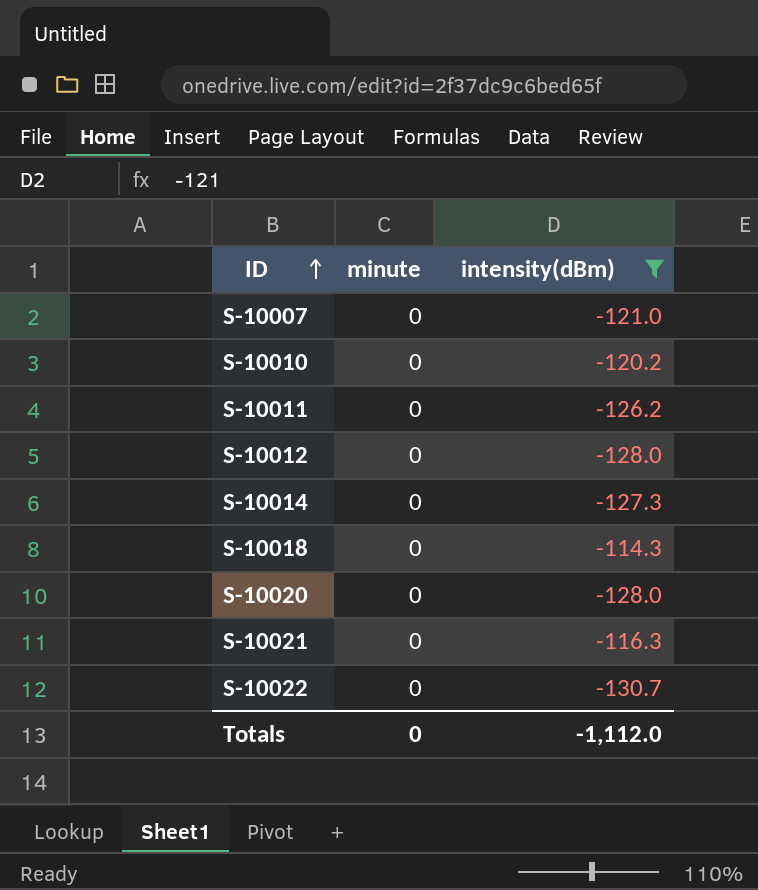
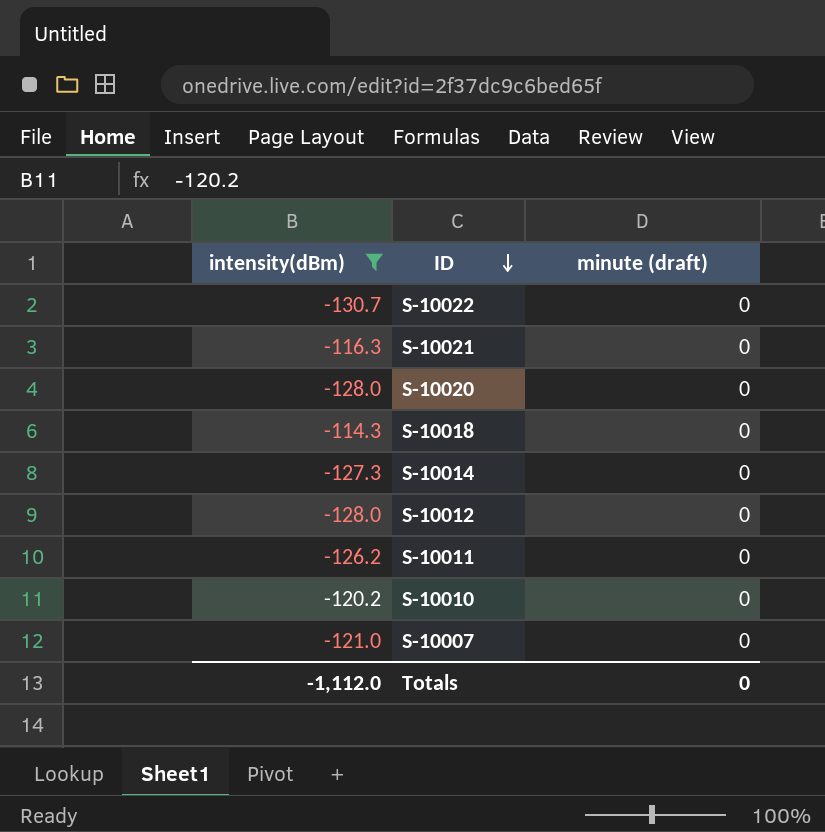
row order: ID ascending -> ID descending
column intensity(dBm) | position: 3 -> 1
column name: minute -> minute (draft)

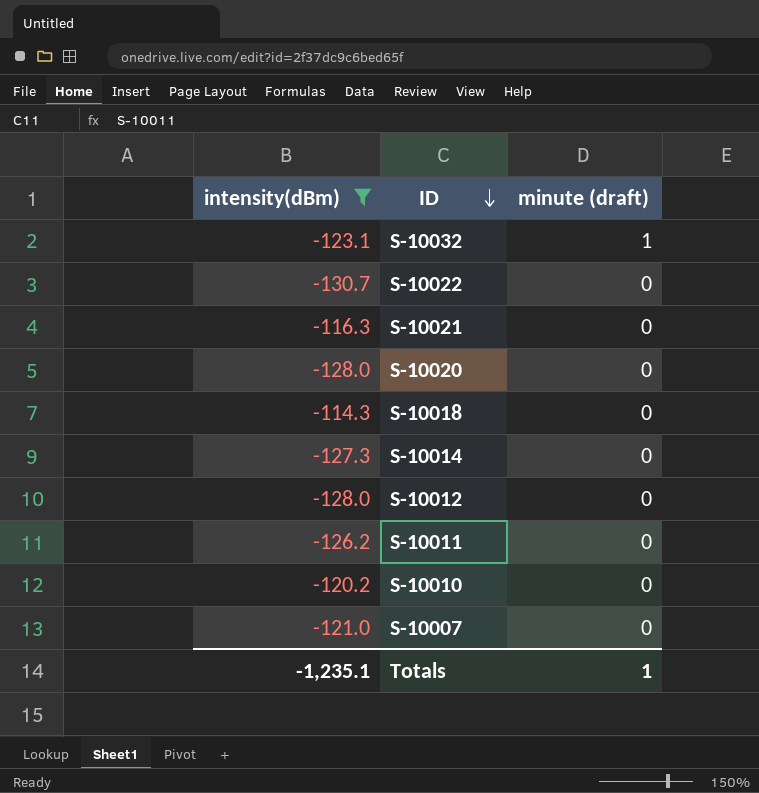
row S-10032: none -> -123.1 | 1
Totals | intensity(dBm): -1,112.0 -> -1,235.1
Totals | minute (draft): 0 -> 1

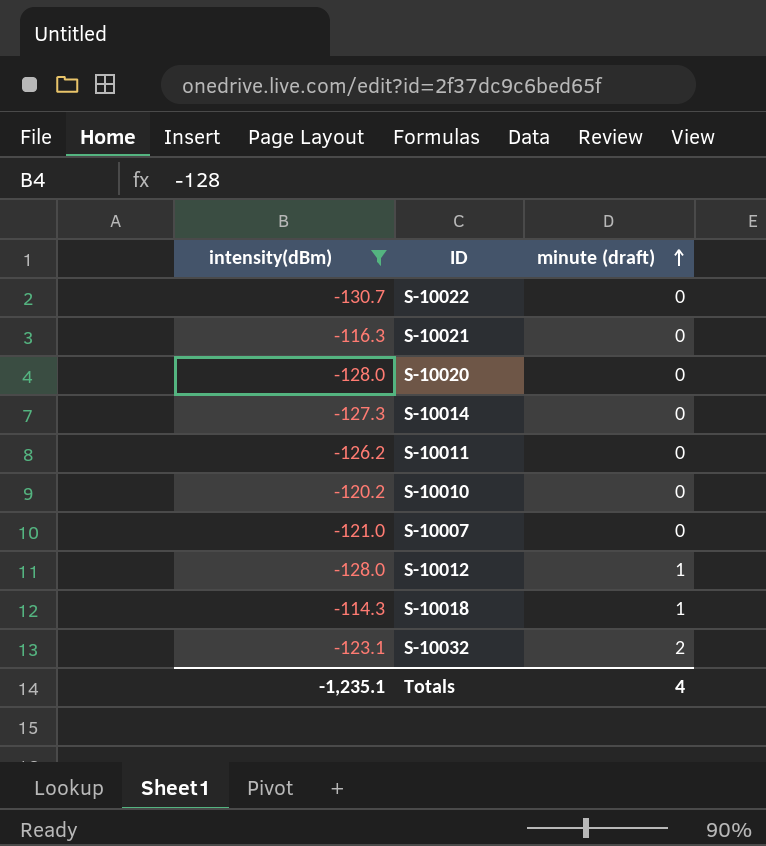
row order: ID descending -> minute (draft) ascending
S-10012 | minute (draft): 0 -> 1
S-10018 | minute (draft): 0 -> 1
S-10032 | minute (draft): 1 -> 2
Totals | minute (draft): 1 -> 4

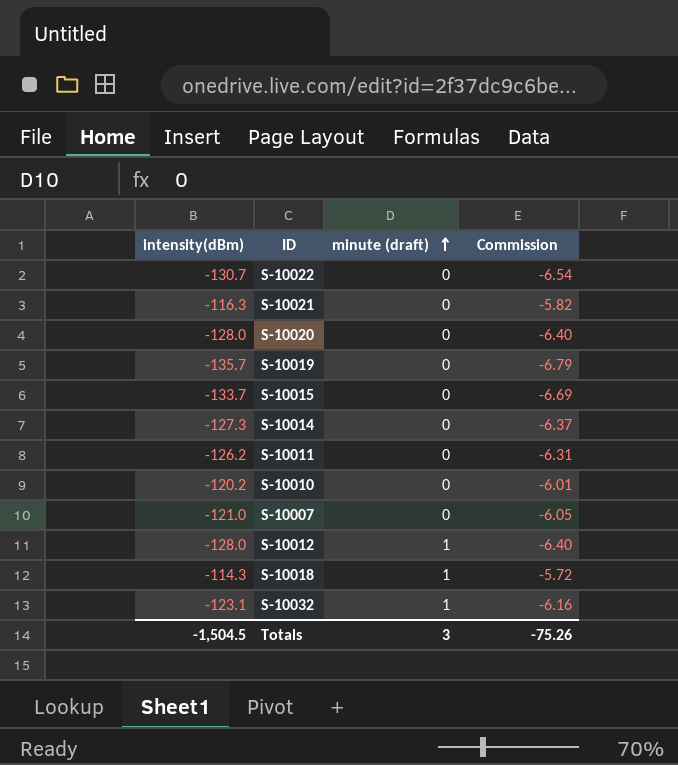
filter: intensity(dBm) >= -130.7 -> none
column Commission | formula: none -> [intensity(dBm)] * 0.05
S-10032 | minute (draft): 2 -> 1
Totals | intensity(dBm): -1,235.1 -> -1,504.5
Totals | minute (draft): 4 -> 3

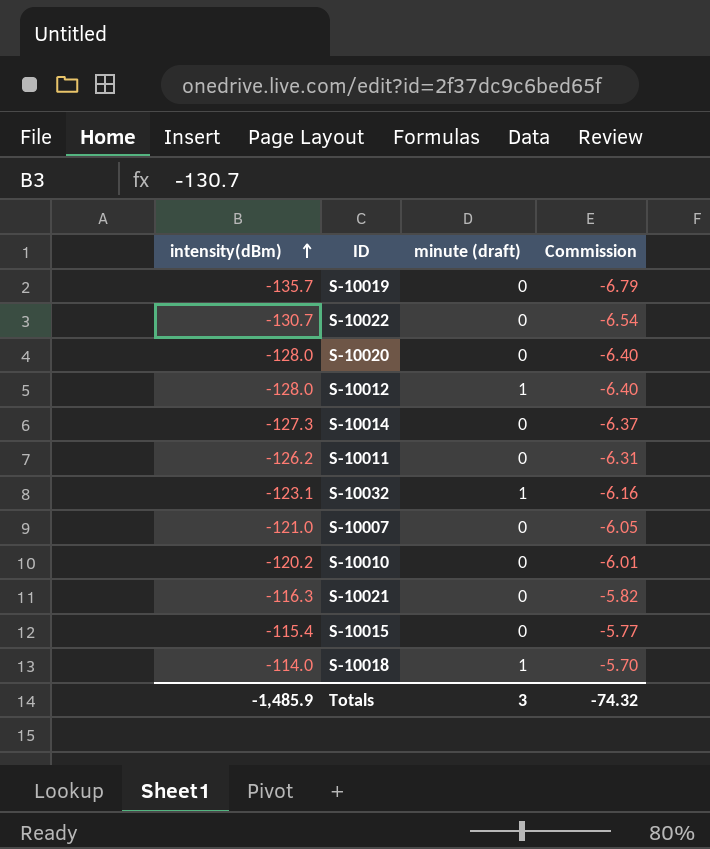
row order: minute (draft) ascending -> intensity(dBm) ascending
S-10015 | intensity(dBm): -133.7 -> -115.4
S-10015 | Commission: -6.69 -> -5.77
S-10018 | intensity(dBm): -114.3 -> -114.0
S-10018 | Commission: -5.72 -> -5.70
Totals | intensity(dBm): -1,504.5 -> -1,485.9
Totals | Commission: -75.26 -> -74.32

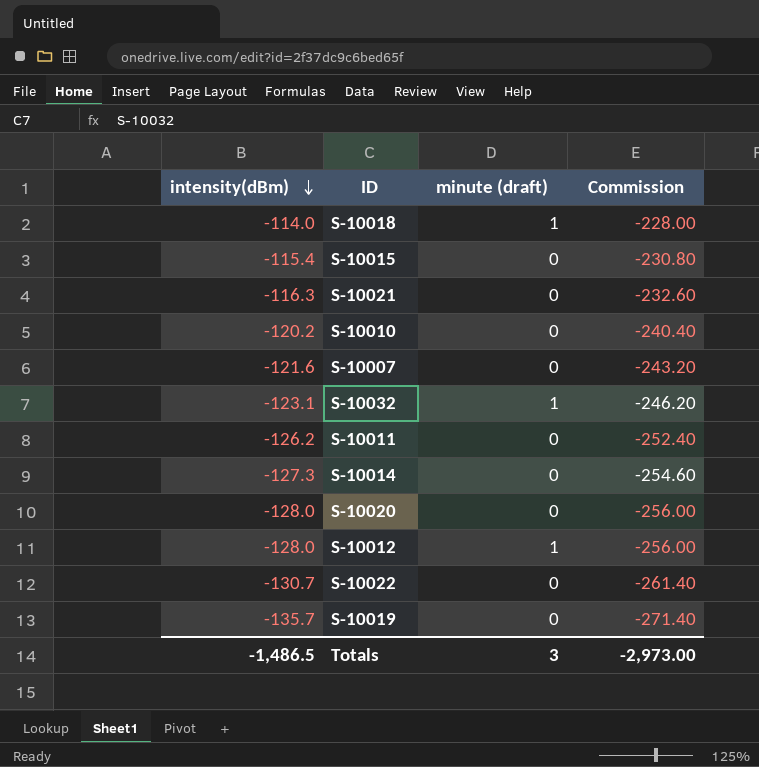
row order: intensity(dBm) ascending -> intensity(dBm) descending
column Commission | formula: [intensity(dBm)] * 0.05 -> [intensity(dBm)] * 2
S-10007 | intensity(dBm): -121.0 -> -121.6
Totals | intensity(dBm): -1,485.9 -> -1,486.5
Totals | Commission: -74.32 -> -2,973.00

